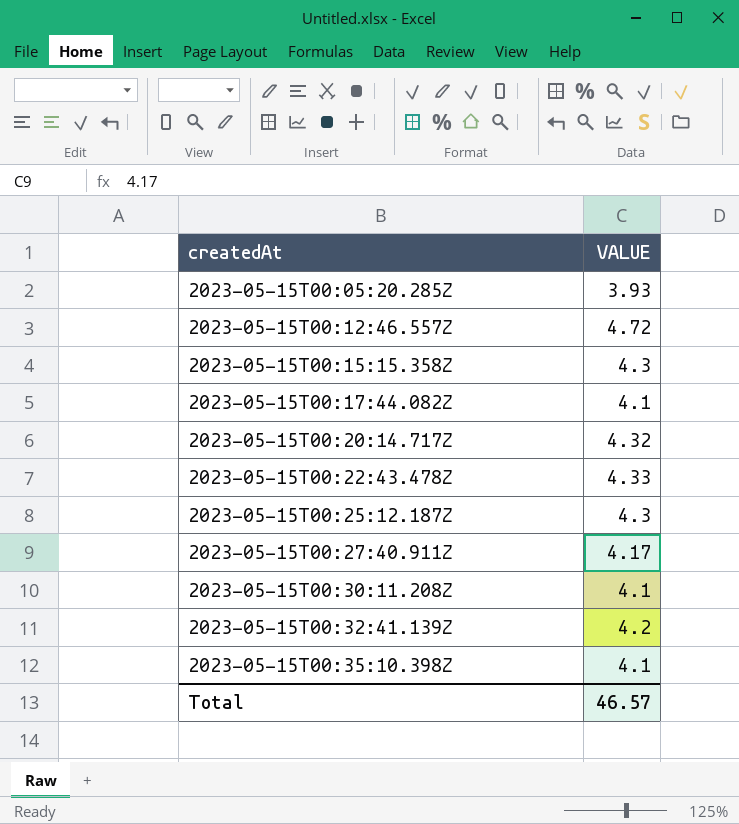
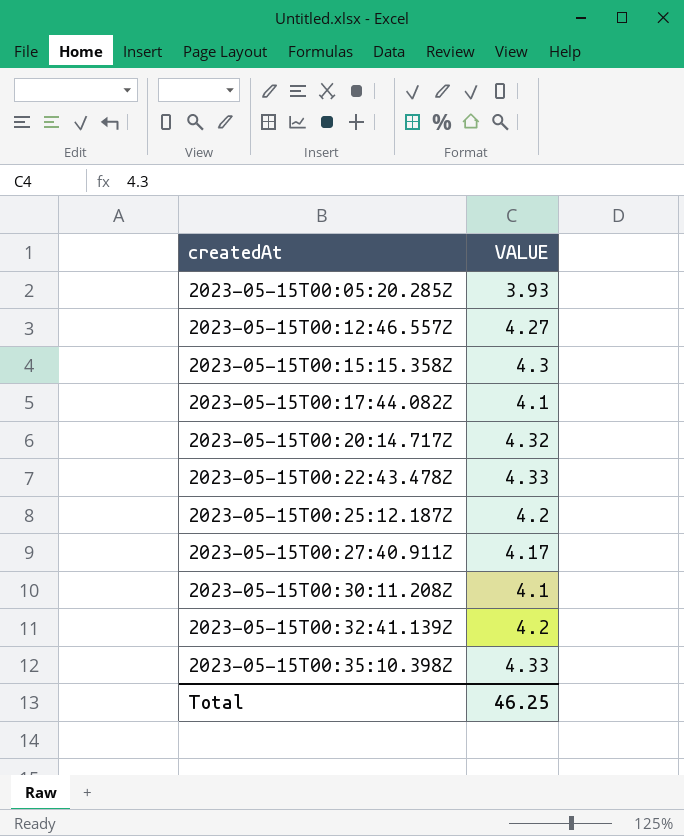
2023-05-15T00:12:46.557Z | VALUE: 4.72 -> 4.27
2023-05-15T00:25:12.187Z | VALUE: 4.3 -> 4.2
2023-05-15T00:35:10.398Z | VALUE: 4.1 -> 4.33
Total | VALUE: 46.57 -> 46.25

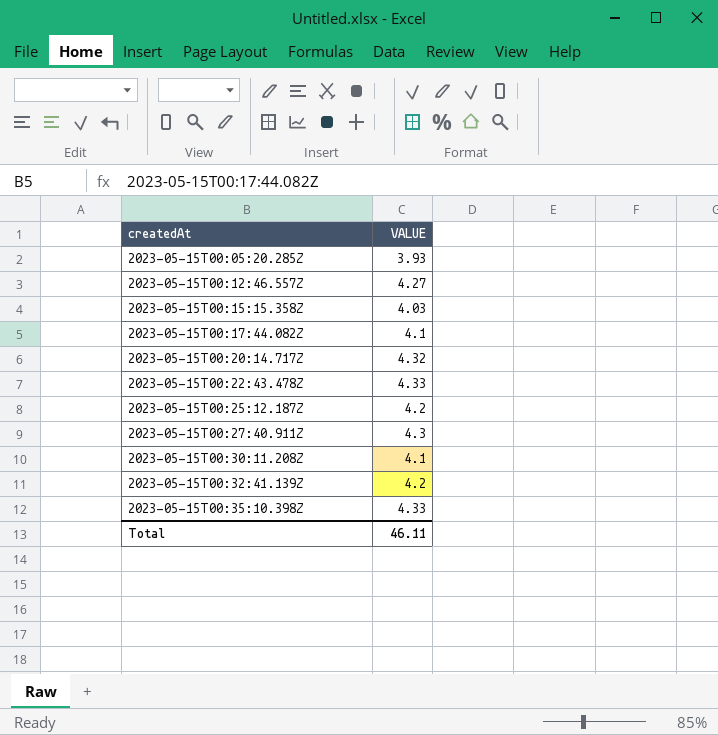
2023-05-15T00:15:15.358Z | VALUE: 4.3 -> 4.03
2023-05-15T00:27:40.911Z | VALUE: 4.17 -> 4.3
Total | VALUE: 46.25 -> 46.11

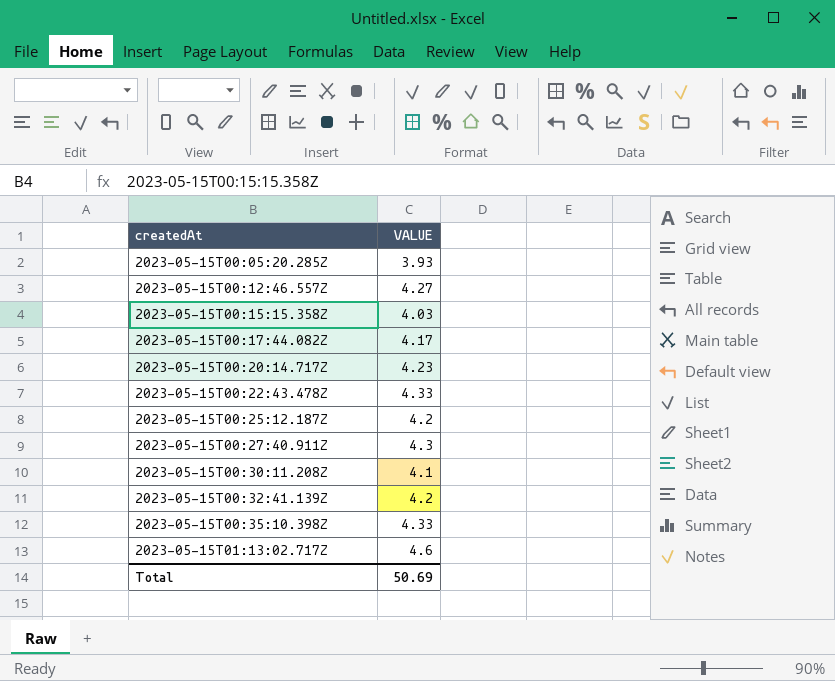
2023-05-15T00:17:44.082Z | VALUE: 4.1 -> 4.17
2023-05-15T00:20:14.717Z | VALUE: 4.32 -> 4.23
row 2023-05-15T01:13:02.717Z: none -> 4.6
Total | VALUE: 46.11 -> 50.69

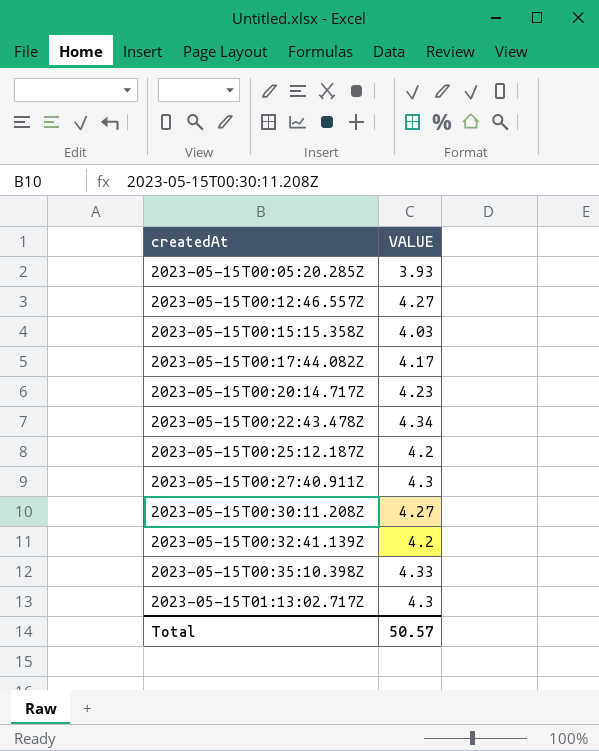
2023-05-15T00:22:43.478Z | VALUE: 4.33 -> 4.34
2023-05-15T00:30:11.208Z | VALUE: 4.1 -> 4.27
2023-05-15T01:13:02.717Z | VALUE: 4.6 -> 4.3
Total | VALUE: 50.69 -> 50.57

